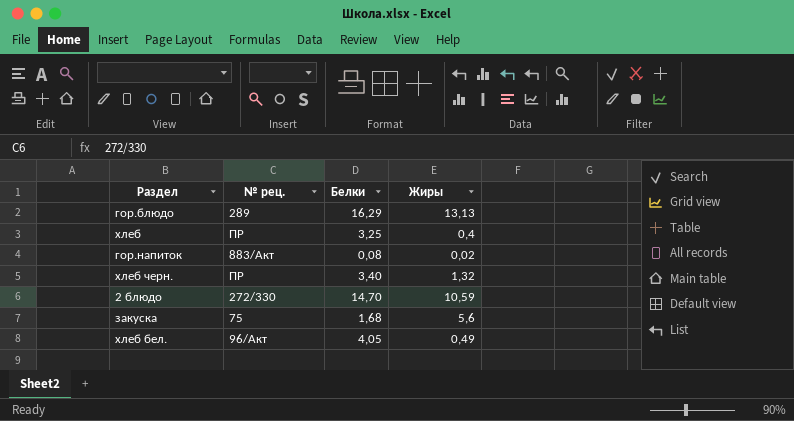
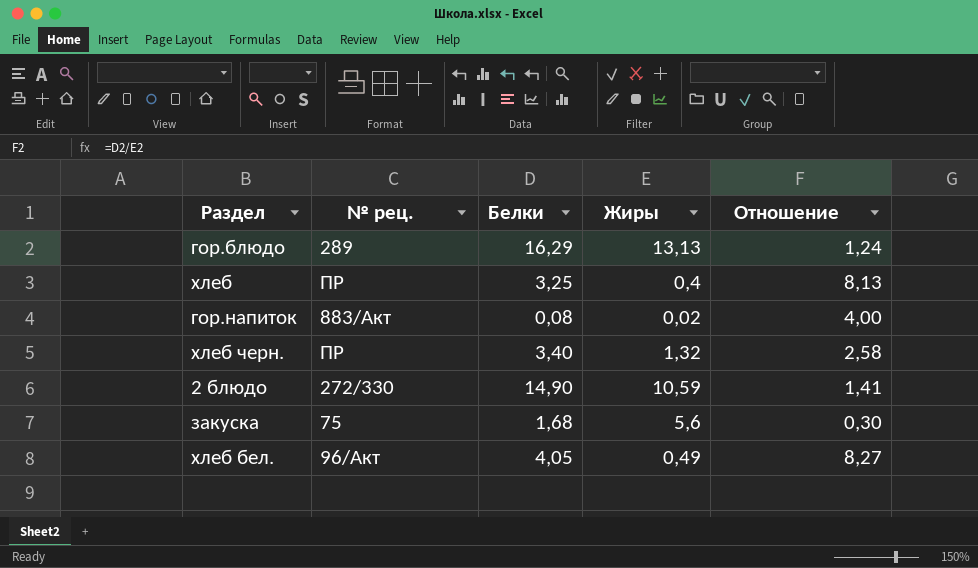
column Отношение | formula: none -> [Белки] / [Жиры]
2 блюдо | Белки: 14,70 -> 14,90

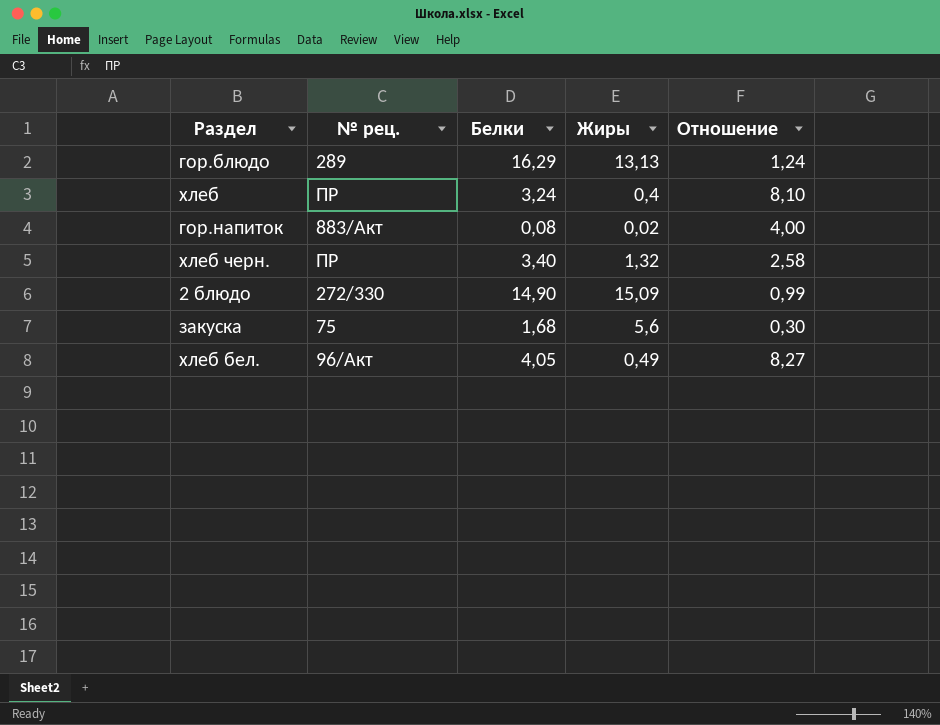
хлеб | Белки: 3,25 -> 3,24
хлеб | Отношение: 8,13 -> 8,10
2 блюдо | Жиры: 10,59 -> 15,09
2 блюдо | Отношение: 1,41 -> 0,99

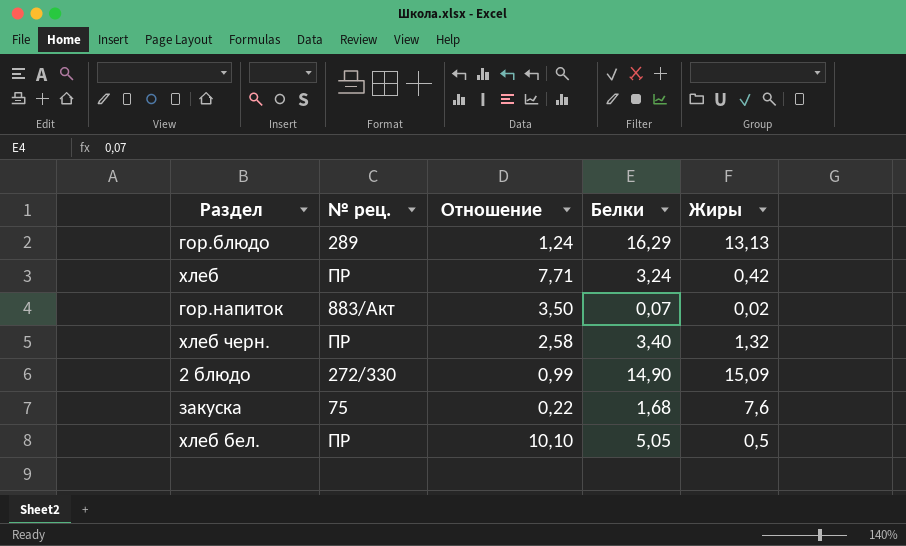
column Отношение | position: 5 -> 3
хлеб | Отношение: 8,10 -> 7,71
хлеб | Жиры: 0,4 -> 0,42
гор.напиток | Отношение: 4,00 -> 3,50
гор.напиток | Белки: 0,08 -> 0,07
закуска | Отношение: 0,30 -> 0,22
закуска | Жиры: 5,6 -> 7,6
хлеб бел. | № рец.: 96/Акт -> ПР
хлеб бел. | Отношение: 8,27 -> 10,10
хлеб бел. | Белки: 4,05 -> 5,05
хлеб бел. | Жиры: 0,49 -> 0,5

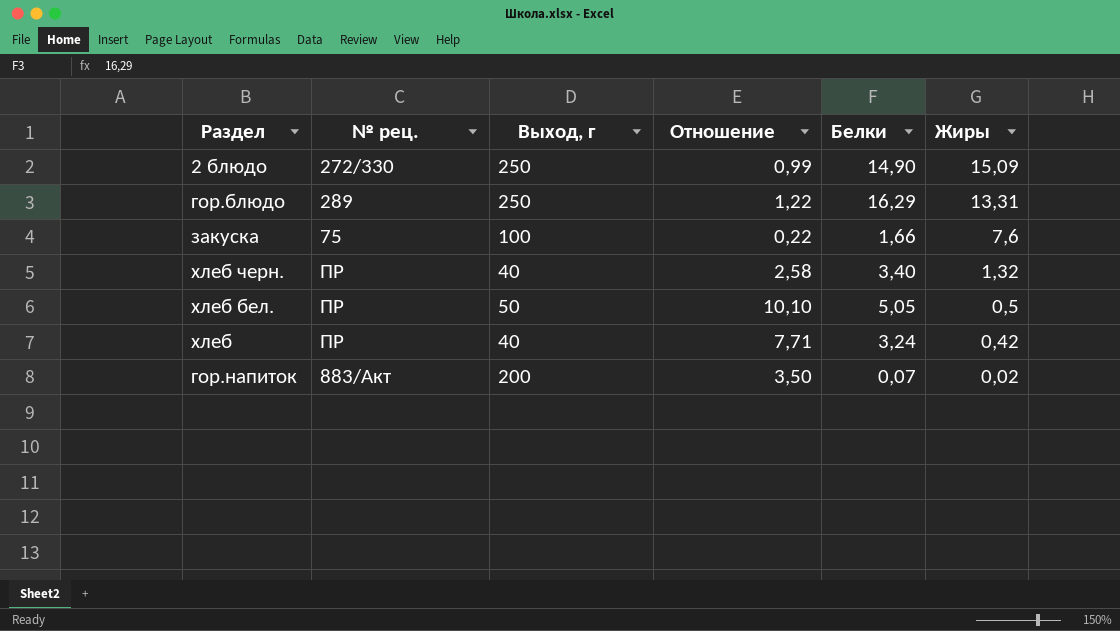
row order: none -> Жиры descending
column Выход, г | position: none -> 3
гор.блюдо | Отношение: 1,24 -> 1,22
гор.блюдо | Жиры: 13,13 -> 13,31
закуска | Белки: 1,68 -> 1,66

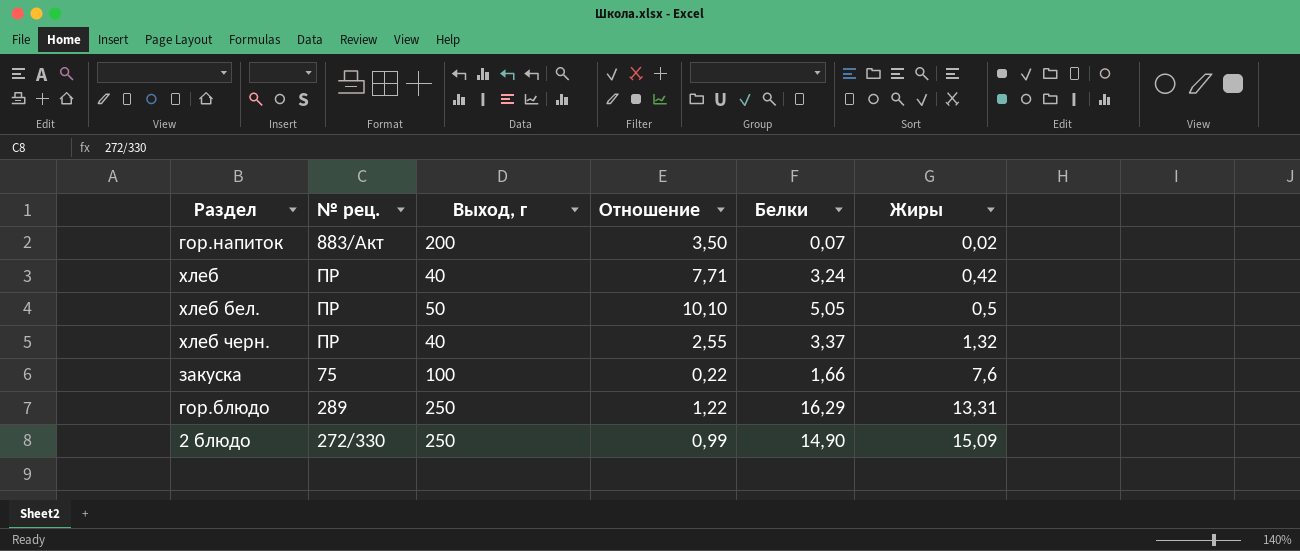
row order: Жиры descending -> Жиры ascending
хлеб черн. | Отношение: 2,58 -> 2,55
хлеб черн. | Белки: 3,40 -> 3,37

